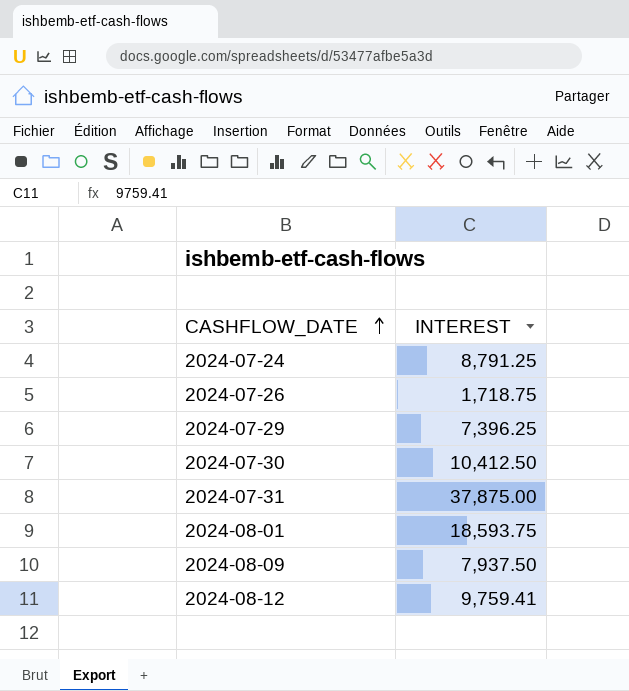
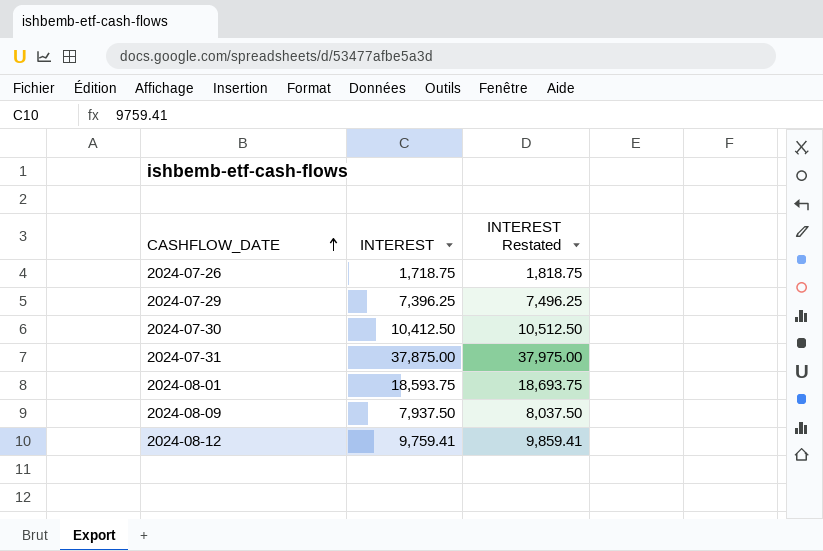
column INTEREST Restated | formula: none -> [INTEREST] + 100
row 2024-07-24: 8,791.25 -> none

